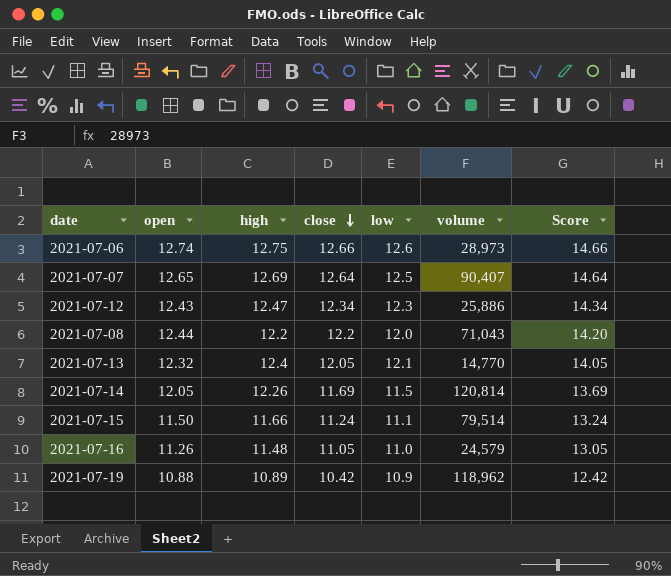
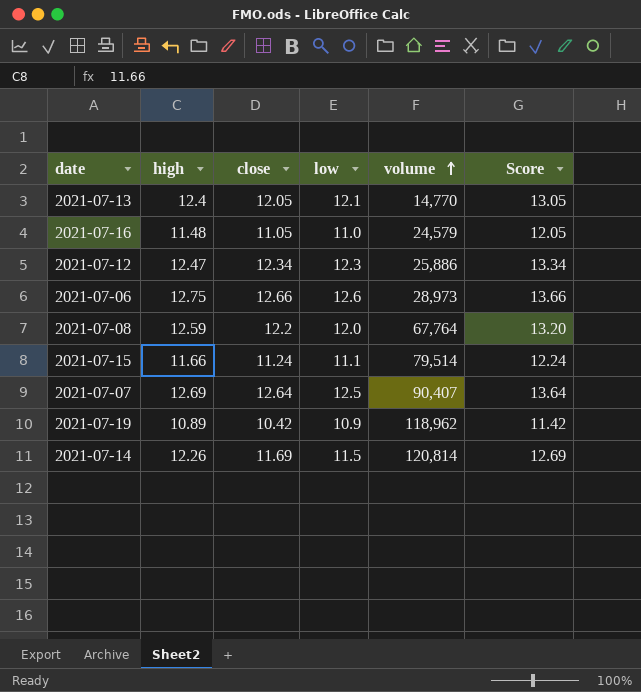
row order: close descending -> volume ascending
column open | position: 2 -> none
column Score | formula: [close] + 2 -> [close] + 1
2021-07-08 | high: 12.2 -> 12.59
2021-07-08 | volume: 71,043 -> 67,764

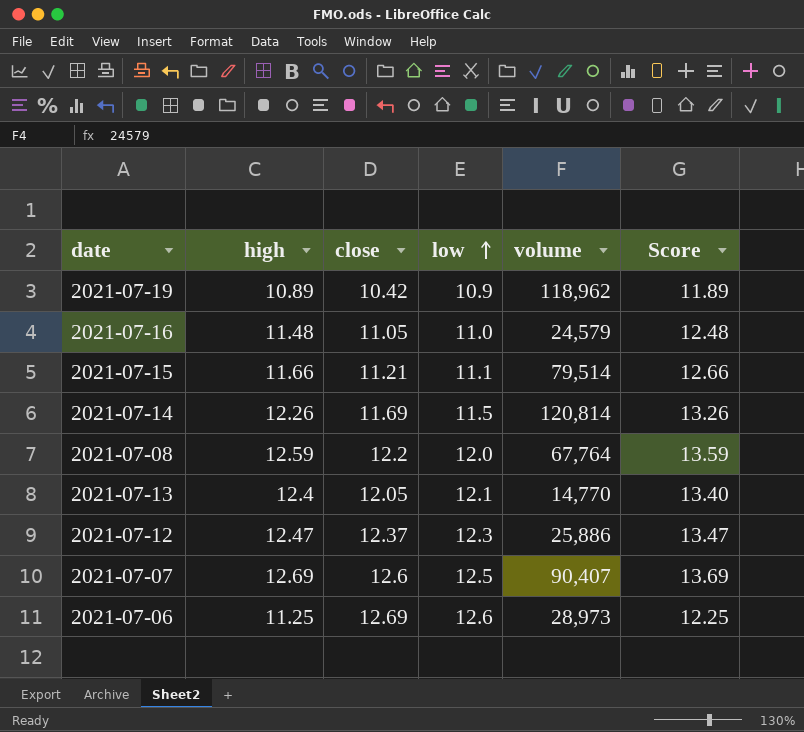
row order: volume ascending -> low ascending
column Score | formula: [close] + 1 -> [high] + 1
2021-07-15 | close: 11.24 -> 11.21
2021-07-12 | close: 12.34 -> 12.37
2021-07-07 | close: 12.64 -> 12.6
2021-07-06 | high: 12.75 -> 11.25
2021-07-06 | close: 12.66 -> 12.69

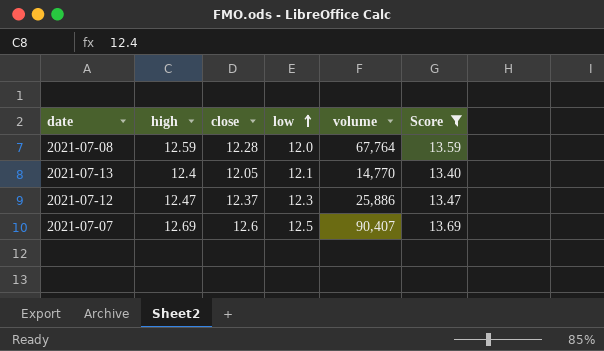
filter: none -> Score >= 13.40
2021-07-08 | close: 12.2 -> 12.28

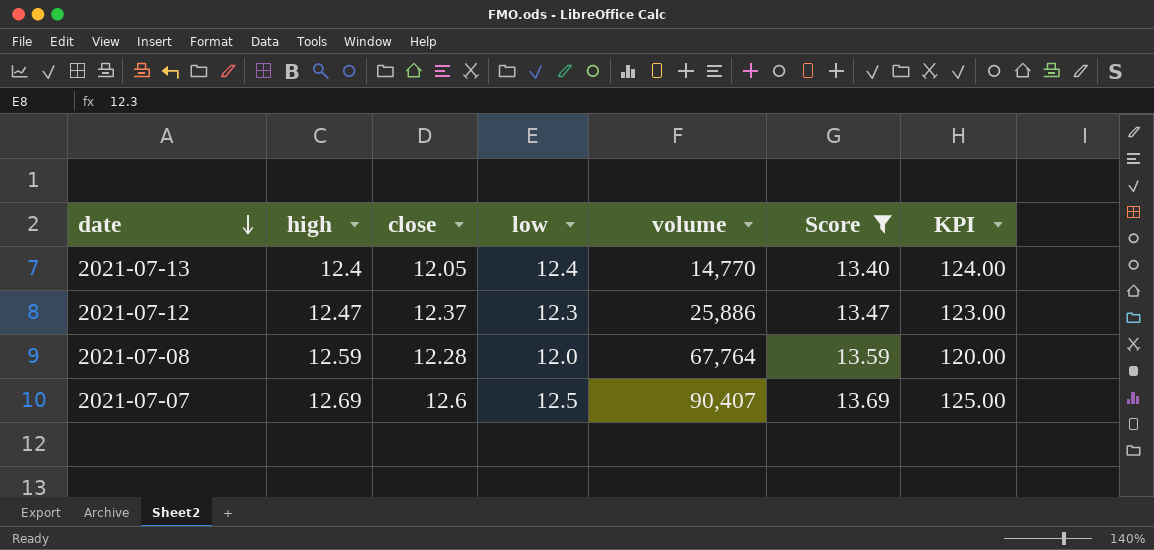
row order: low ascending -> date descending
column KPI | formula: none -> [low] * 10
2021-07-13 | low: 12.1 -> 12.4

